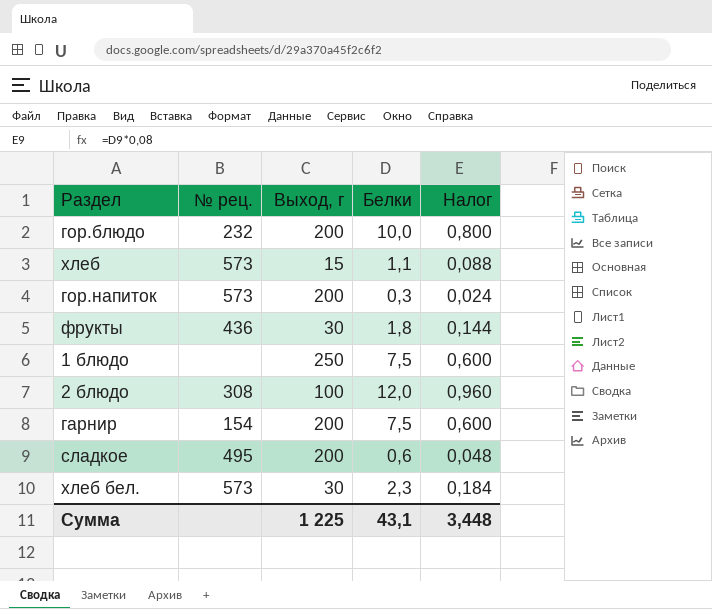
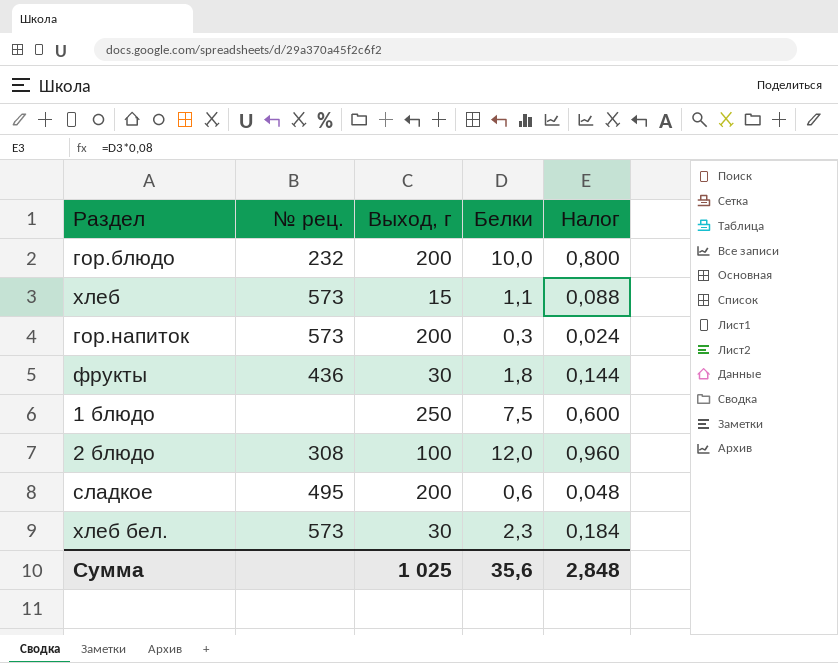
row гарнир: 154 | 200 | 7,5 | 0,600 -> none
Сумма | Выход, г: 1 225 -> 1 025
Сумма | Белки: 43,1 -> 35,6
Сумма | Налог: 3,448 -> 2,848

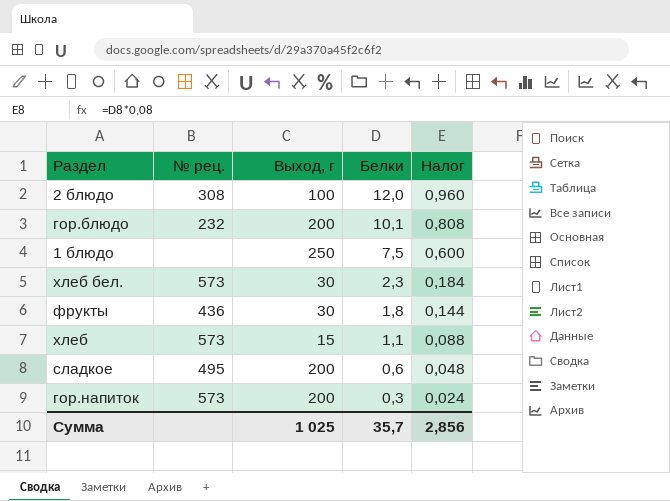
row order: none -> Белки descending
гор.блюдо | Белки: 10,0 -> 10,1
гор.блюдо | Налог: 0,800 -> 0,808
Сумма | Белки: 35,6 -> 35,7
Сумма | Налог: 2,848 -> 2,856

